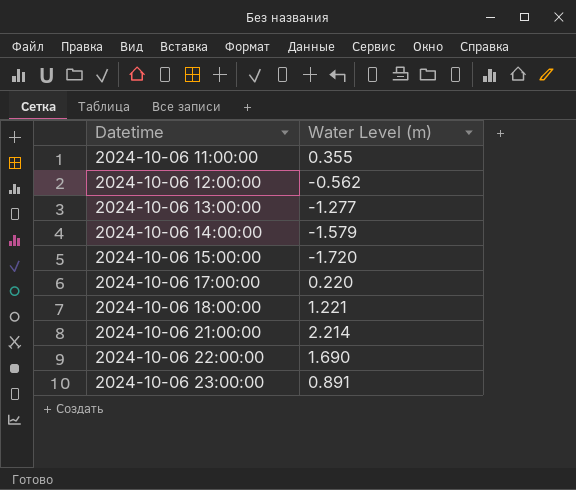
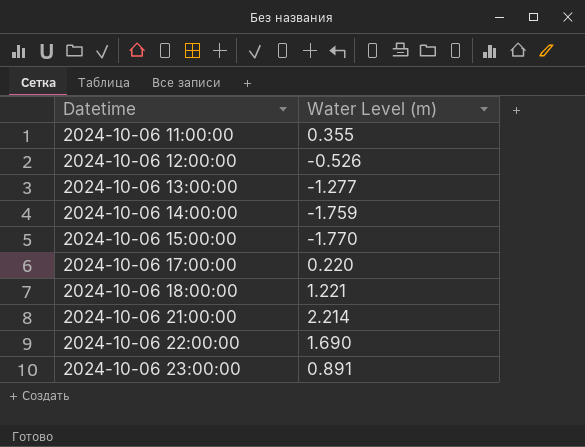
2024-10-06 12:00:00 | Water Level (m): -0.562 -> -0.526
2024-10-06 14:00:00 | Water Level (m): -1.579 -> -1.759
2024-10-06 15:00:00 | Water Level (m): -1.720 -> -1.770

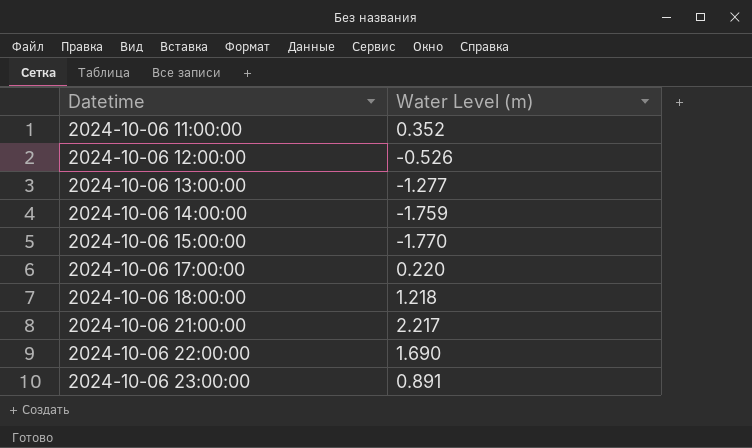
2024-10-06 11:00:00 | Water Level (m): 0.355 -> 0.352
2024-10-06 18:00:00 | Water Level (m): 1.221 -> 1.218
2024-10-06 21:00:00 | Water Level (m): 2.214 -> 2.217

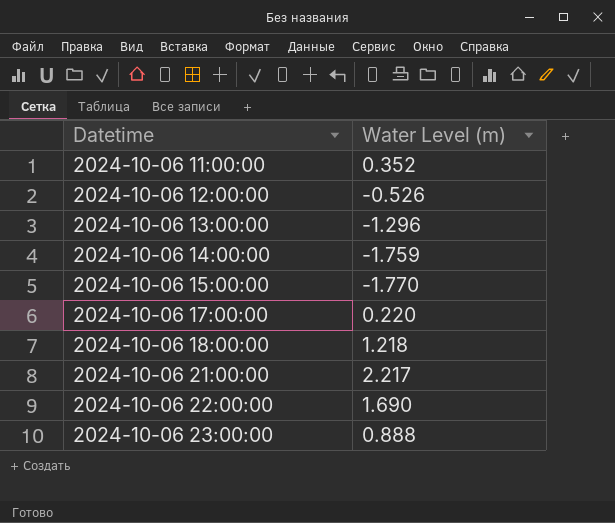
2024-10-06 13:00:00 | Water Level (m): -1.277 -> -1.296
2024-10-06 23:00:00 | Water Level (m): 0.891 -> 0.888

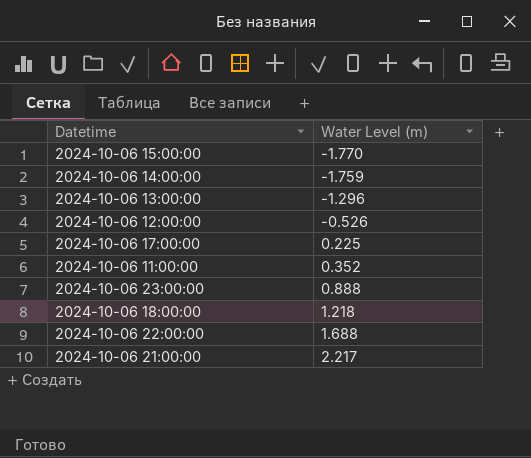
row order: Datetime ascending -> Water Level (m) ascending
2024-10-06 17:00:00 | Water Level (m): 0.220 -> 0.225
2024-10-06 22:00:00 | Water Level (m): 1.690 -> 1.688

